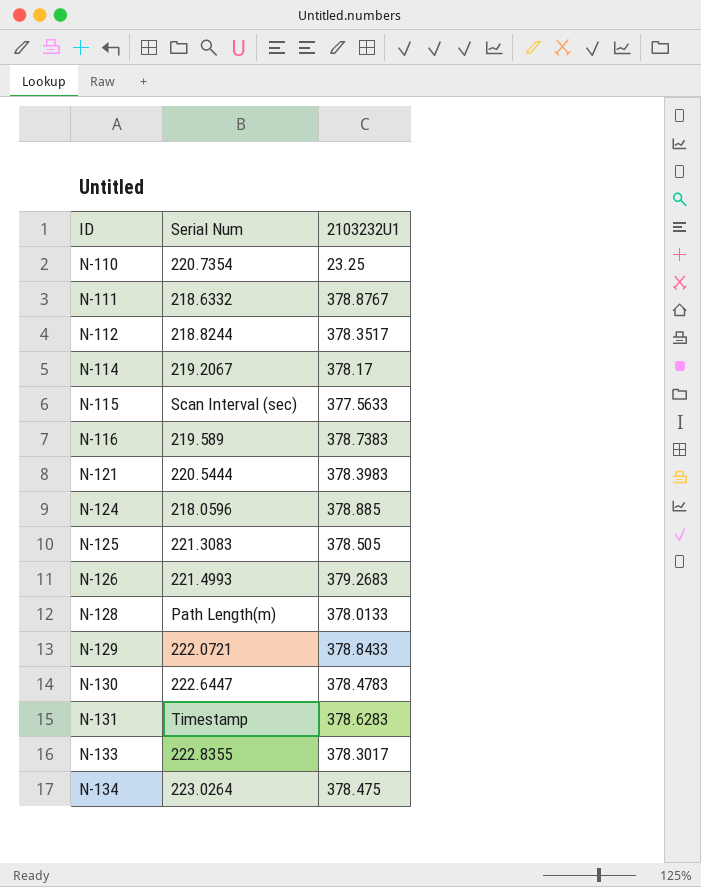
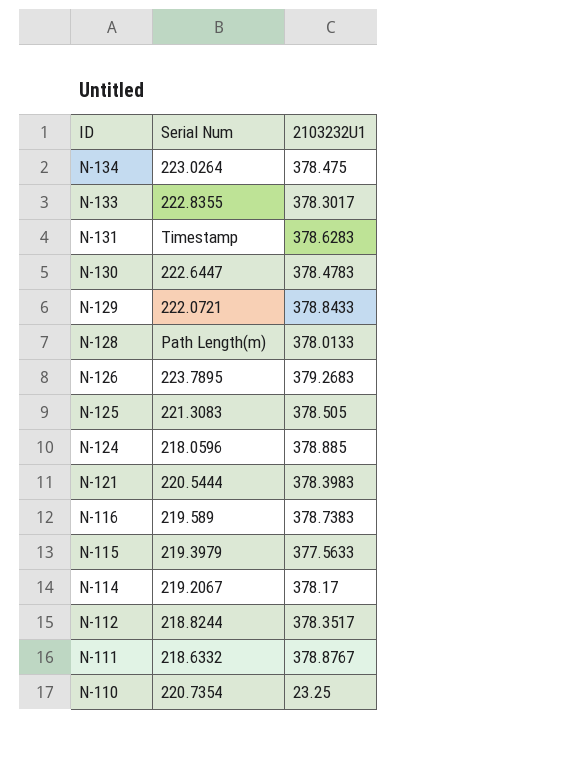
row order: ID ascending -> ID descending
N-126 | Serial Num: 221.4993 -> 223.7895
N-115 | Serial Num: Scan Interval (sec) -> 219.3979

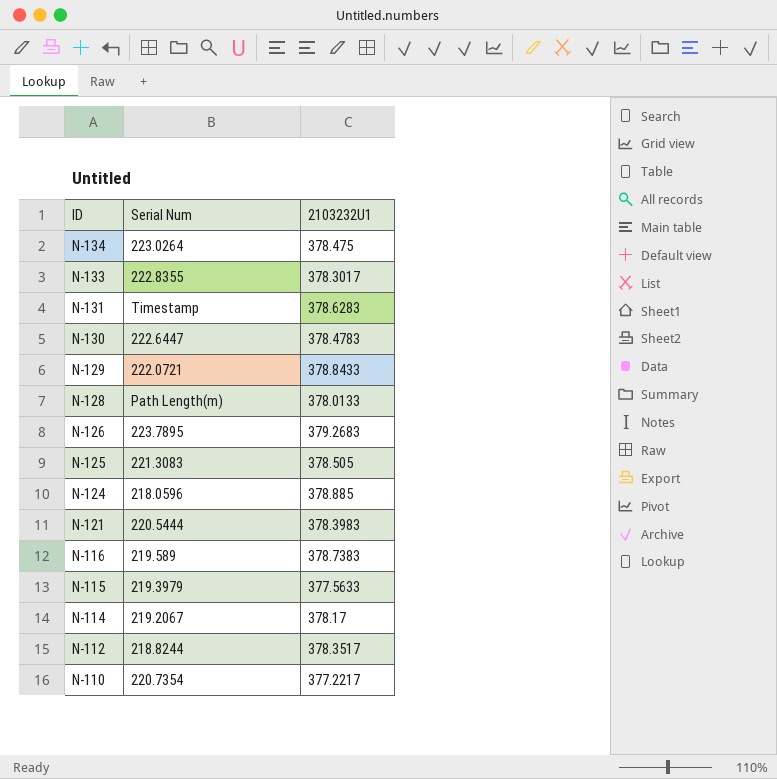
row N-111: 218.6332 | 378.8767 -> none
N-110 | 2103232U1: 23.25 -> 377.2217

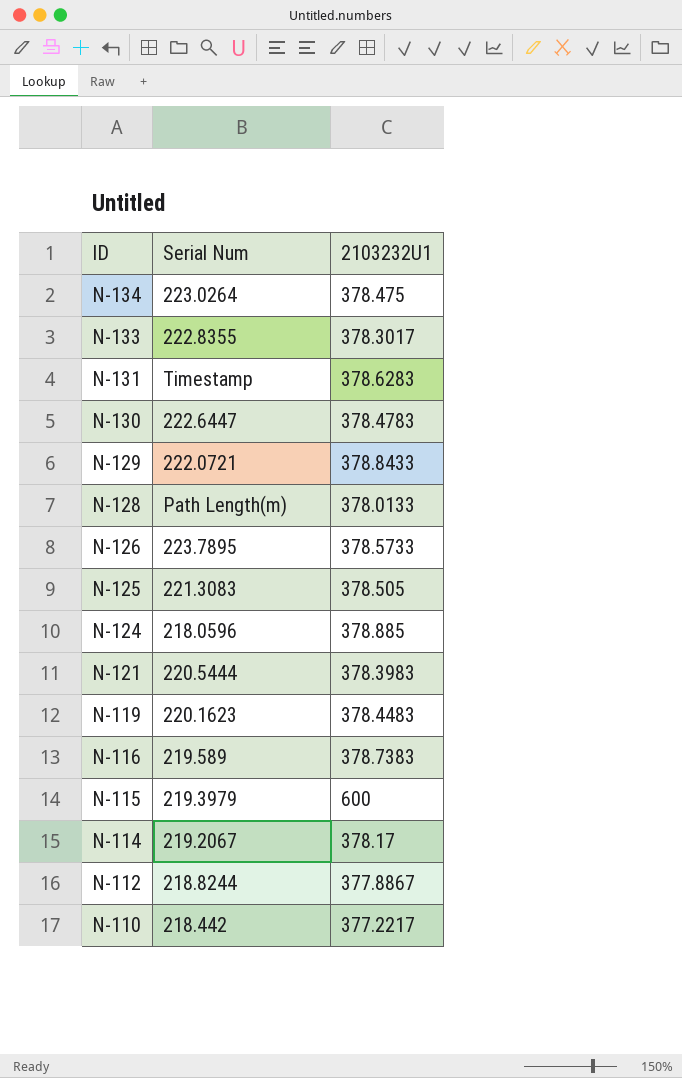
N-126 | 2103232U1: 379.2683 -> 378.5733
row N-119: none -> 220.1623 | 378.4483
N-115 | 2103232U1: 377.5633 -> 600
N-112 | 2103232U1: 378.3517 -> 377.8867
N-110 | Serial Num: 220.7354 -> 218.442

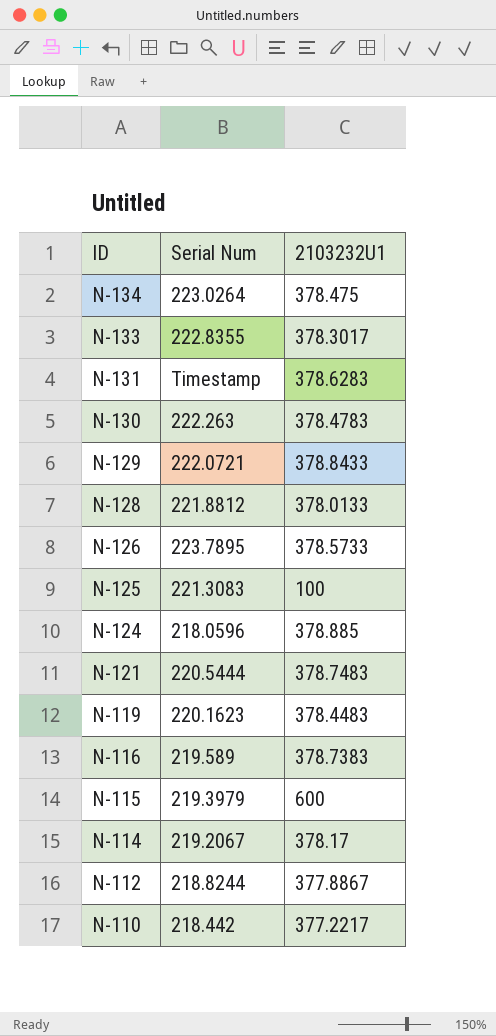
N-130 | Serial Num: 222.6447 -> 222.263
N-128 | Serial Num: Path Length(m) -> 221.8812
N-125 | 2103232U1: 378.505 -> 100
N-121 | 2103232U1: 378.3983 -> 378.7483

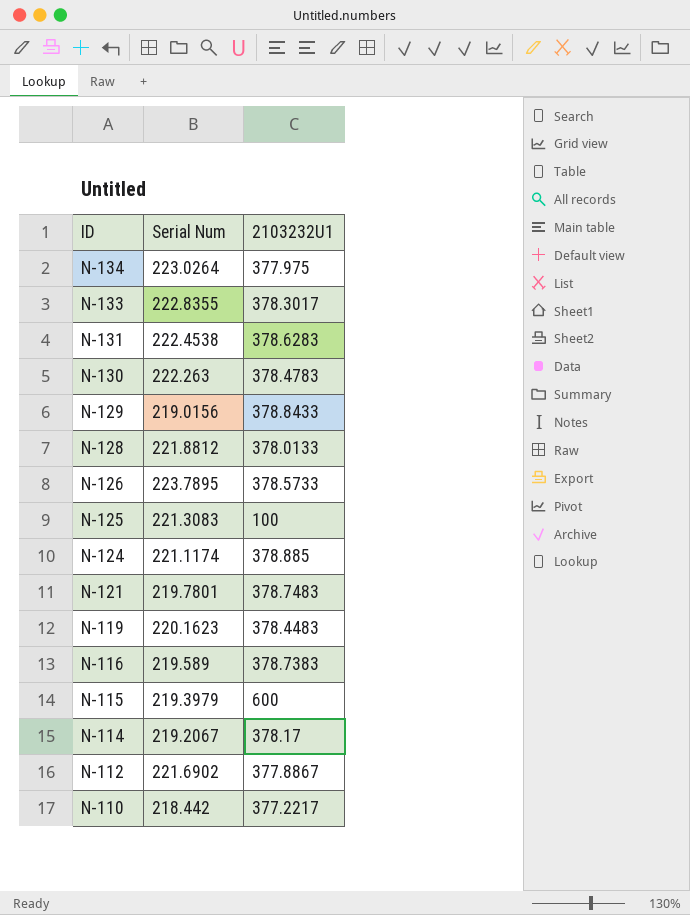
N-134 | 2103232U1: 378.475 -> 377.975
N-131 | Serial Num: Timestamp -> 222.4538
N-129 | Serial Num: 222.0721 -> 219.0156
N-124 | Serial Num: 218.0596 -> 221.1174
N-121 | Serial Num: 220.5444 -> 219.7801
N-112 | Serial Num: 218.8244 -> 221.6902

